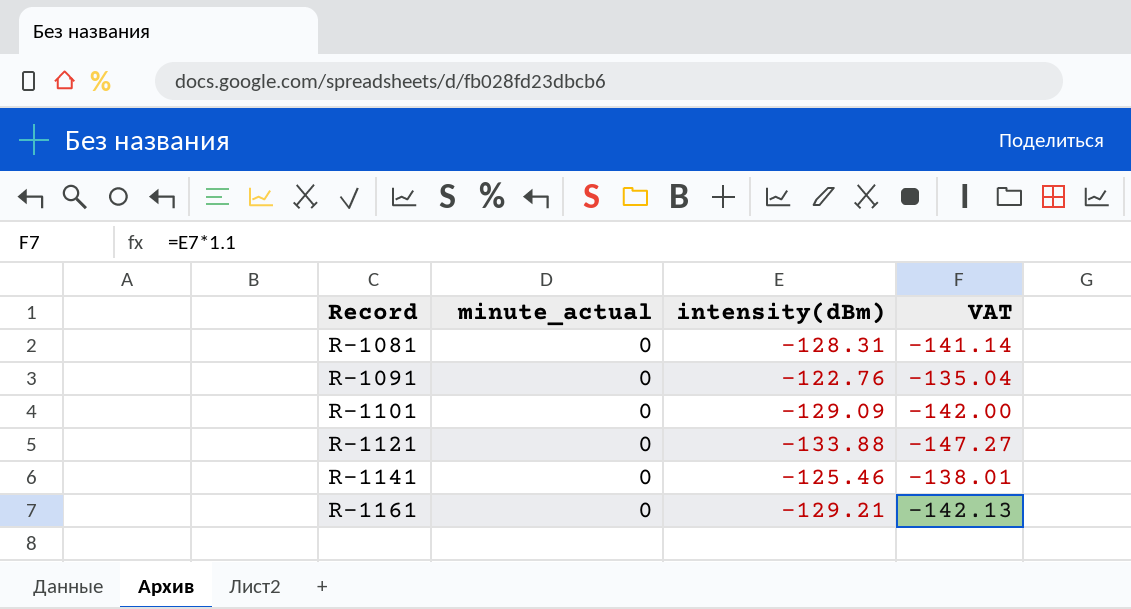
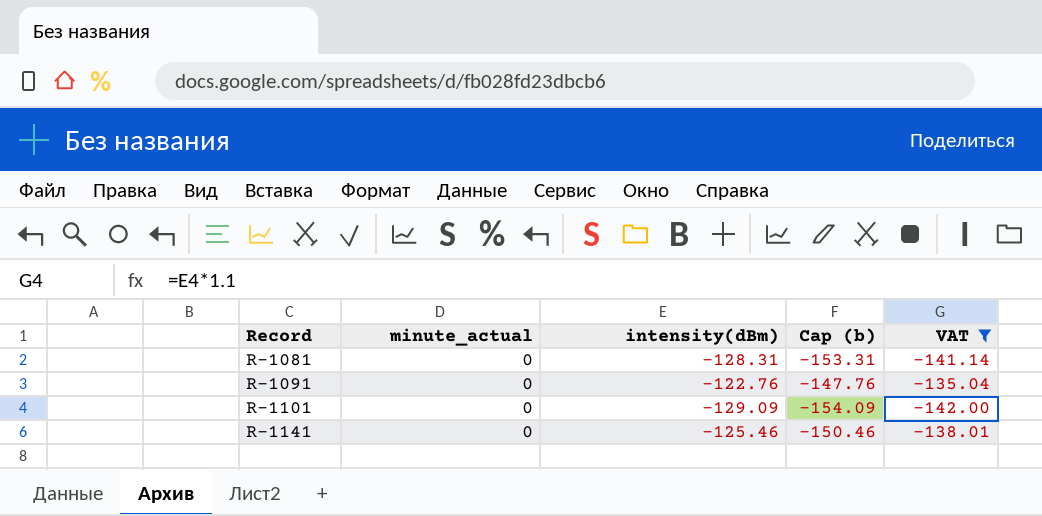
filter: none -> VAT >= -142.00
column Cap (b) | formula: none -> [intensity(dBm)] - 25

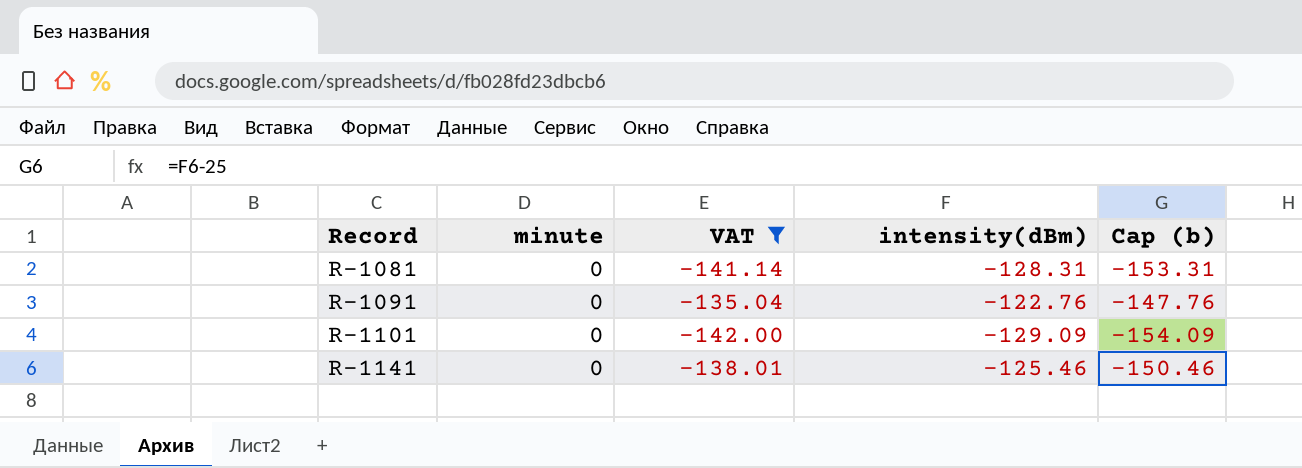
column name: minute_actual -> minute
column VAT | position: 5 -> 3

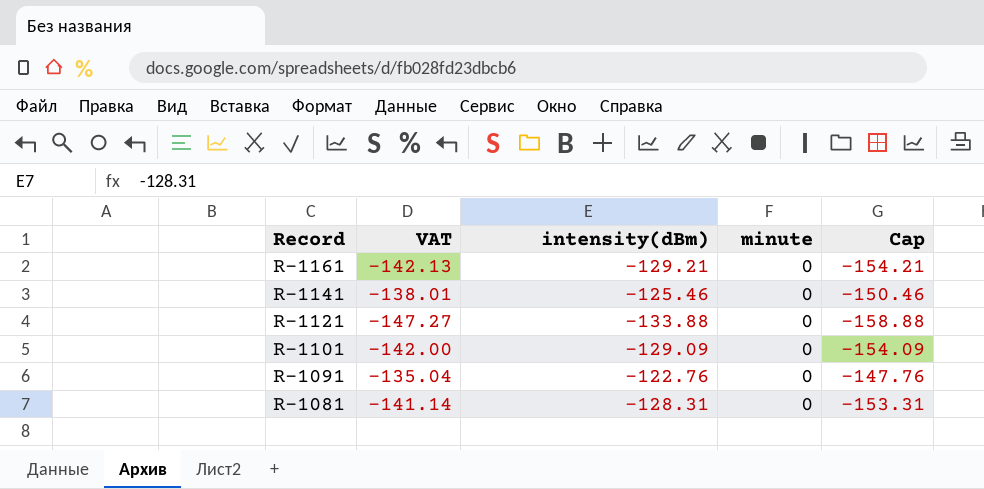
filter: VAT >= -142.00 -> none
row order: Record ascending -> Record descending
column minute | position: 2 -> 4
column name: Cap (b) -> Cap

